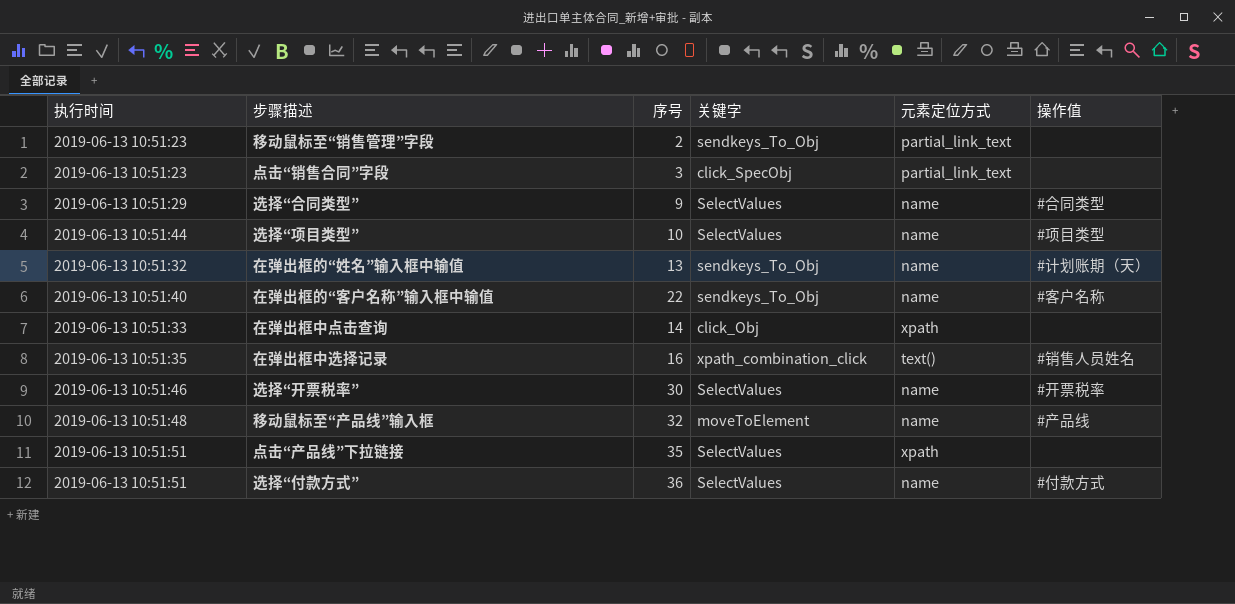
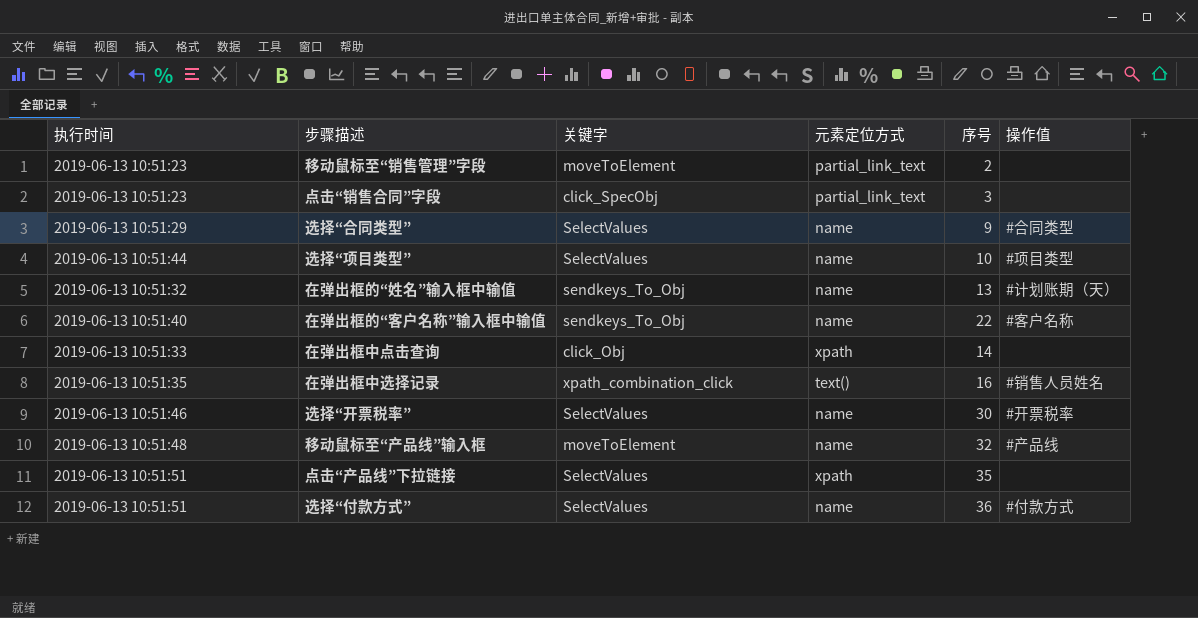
column 序号 | position: 3 -> 5
移动鼠标至“销售管理”字段 | 关键字: sendkeys_To_Obj -> moveToElement

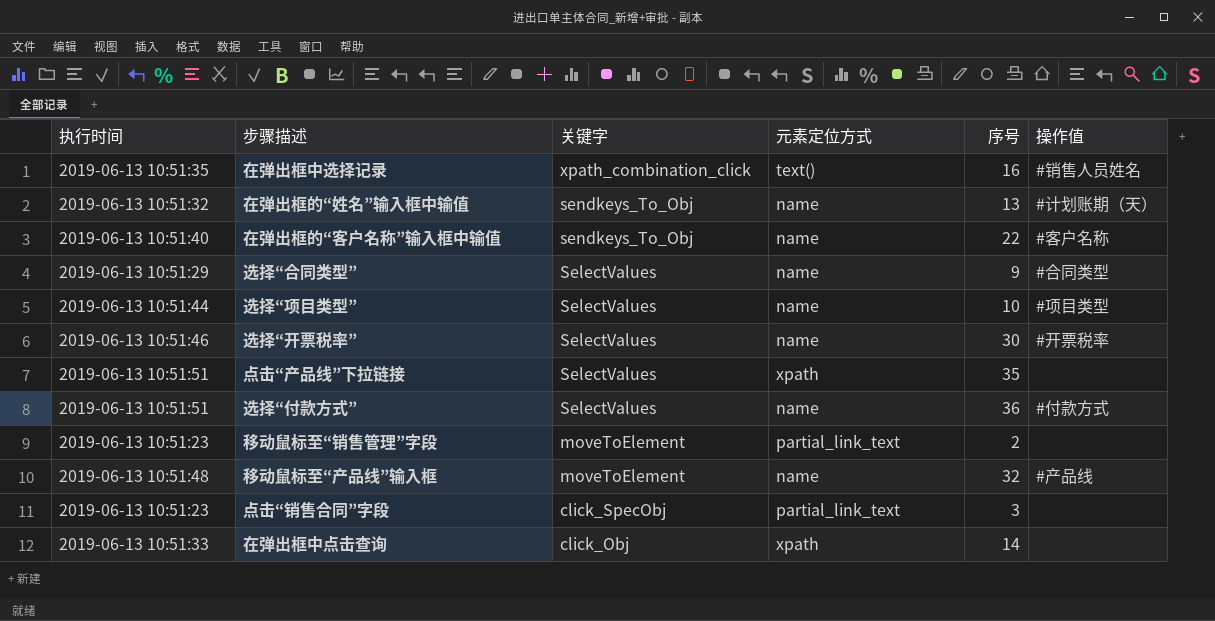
row order: none -> 关键字 descending

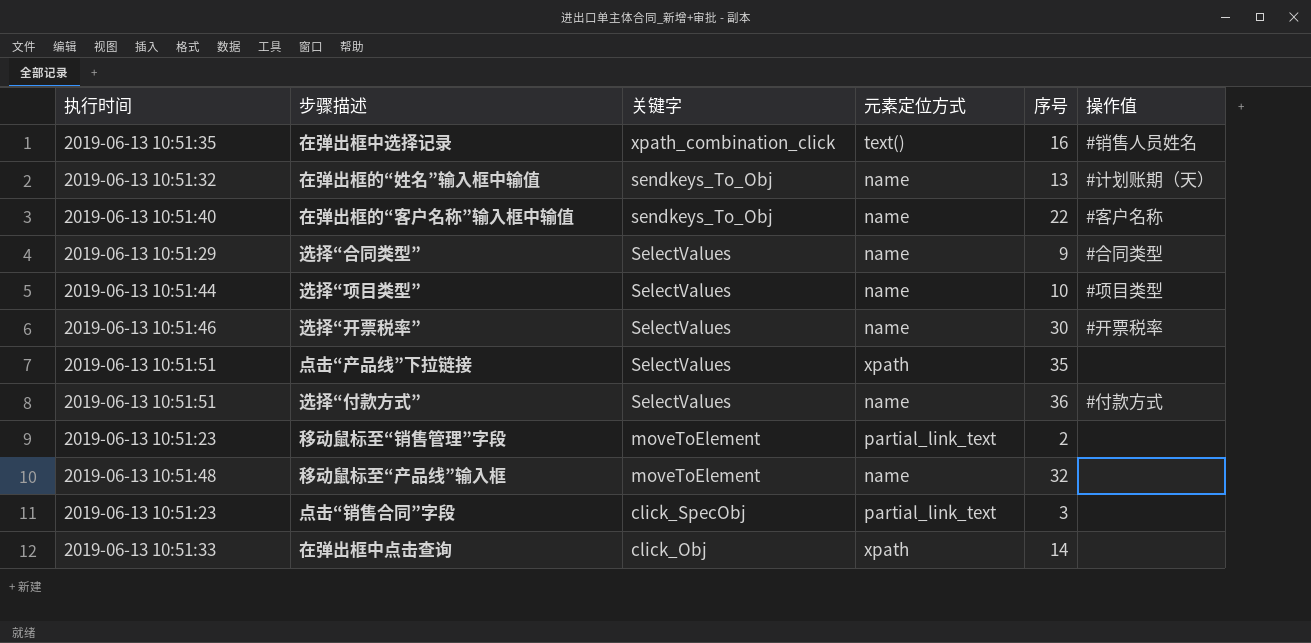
移动鼠标至“产品线”输入框 | 操作值: #产品线 -> none

